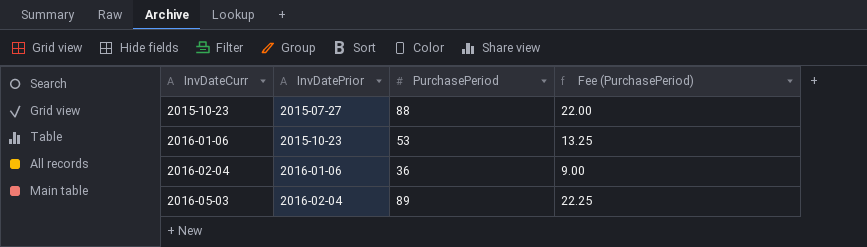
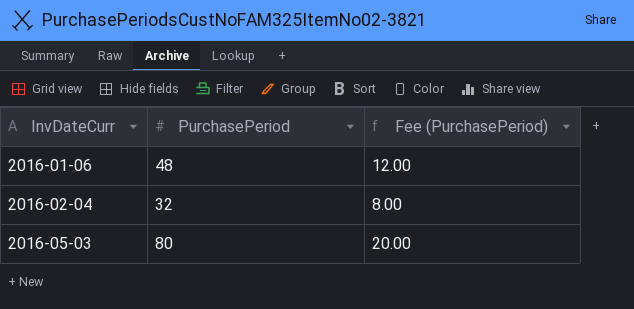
column InvDatePrior | position: 2 -> none
row 2015-10-23: 2015-07-27 | 88 | 22.00 -> none
2016-01-06 | PurchasePeriod: 53 -> 48
2016-01-06 | Fee (PurchasePeriod): 13.25 -> 12.00
2016-02-04 | PurchasePeriod: 36 -> 32
2016-02-04 | Fee (PurchasePeriod): 9.00 -> 8.00
2016-05-03 | PurchasePeriod: 89 -> 80
2016-05-03 | Fee (PurchasePeriod): 22.25 -> 20.00

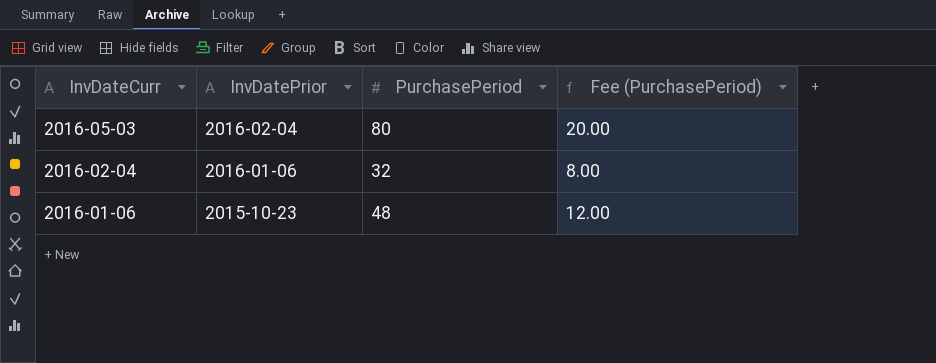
row order: InvDateCurr ascending -> InvDateCurr descending
column InvDatePrior | position: none -> 2

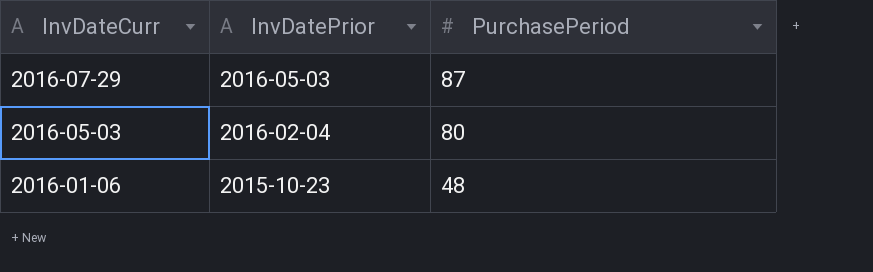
column Fee (PurchasePeriod) | formula: [PurchasePeriod] * 0.25 -> none
row 2016-02-04: 2016-01-06 | 32 | 8.00 -> none
row 2016-07-29: none -> 2016-05-03 | 87

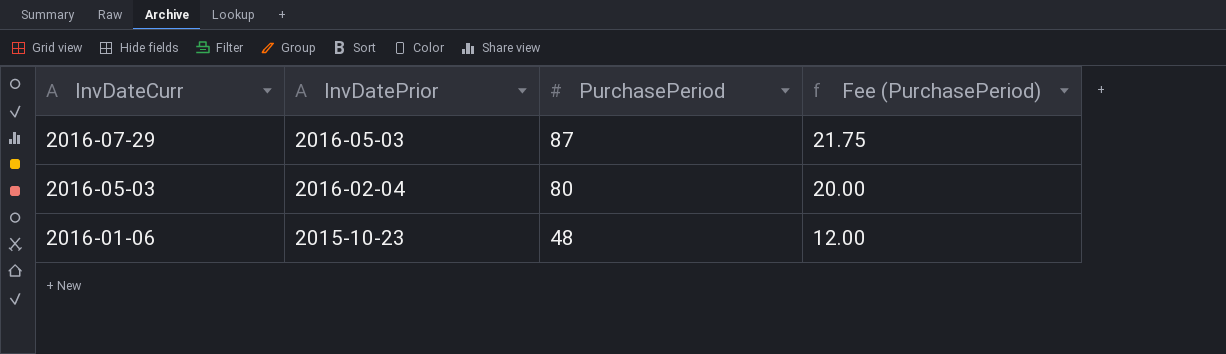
column Fee (PurchasePeriod) | formula: none -> [PurchasePeriod] * 0.25

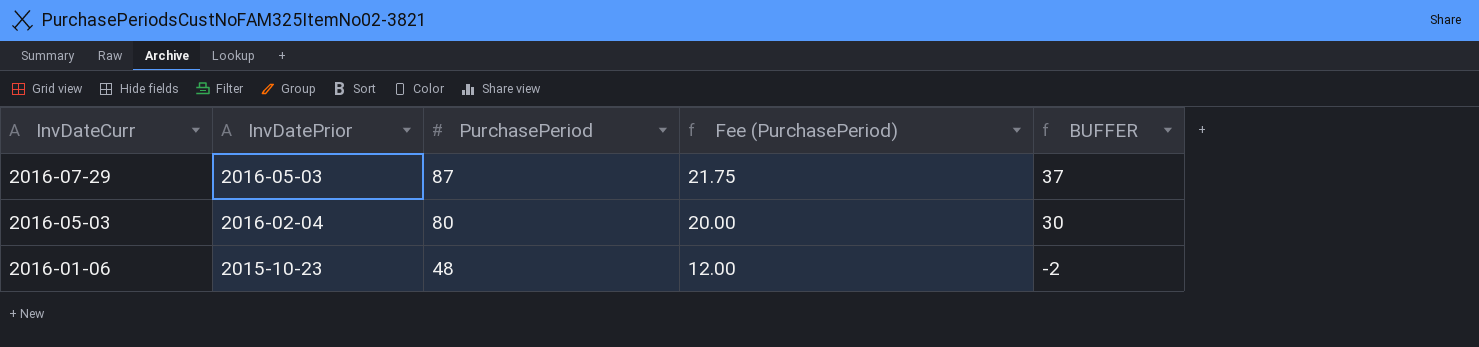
column BUFFER | formula: none -> [PurchasePeriod] - 50

